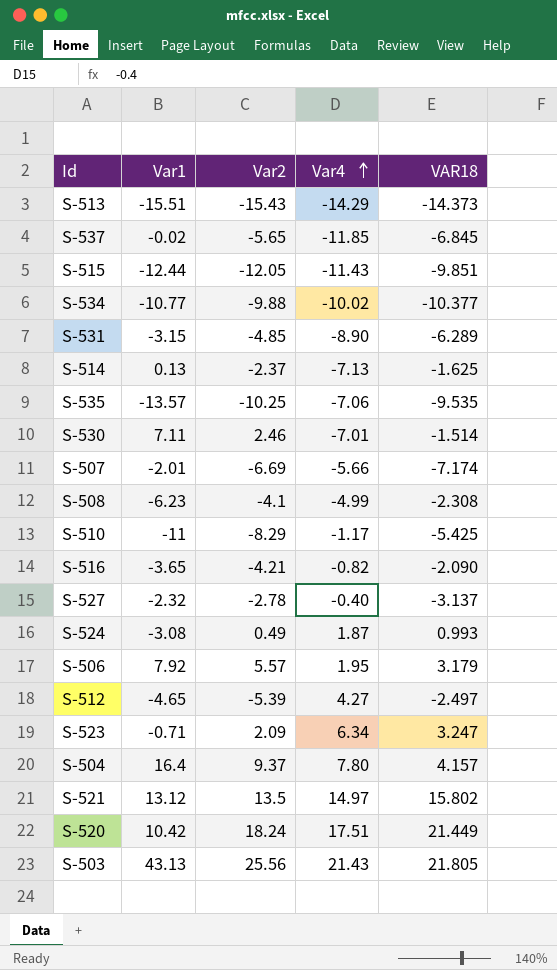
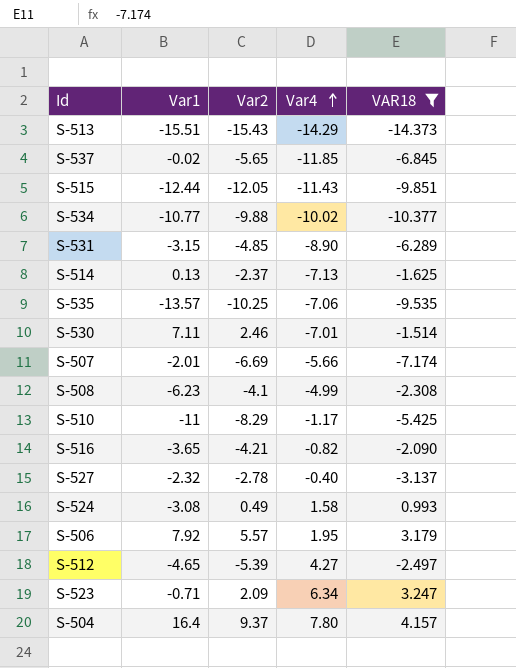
filter: none -> VAR18 <= 4.157
S-524 | Var4: 1.87 -> 1.58

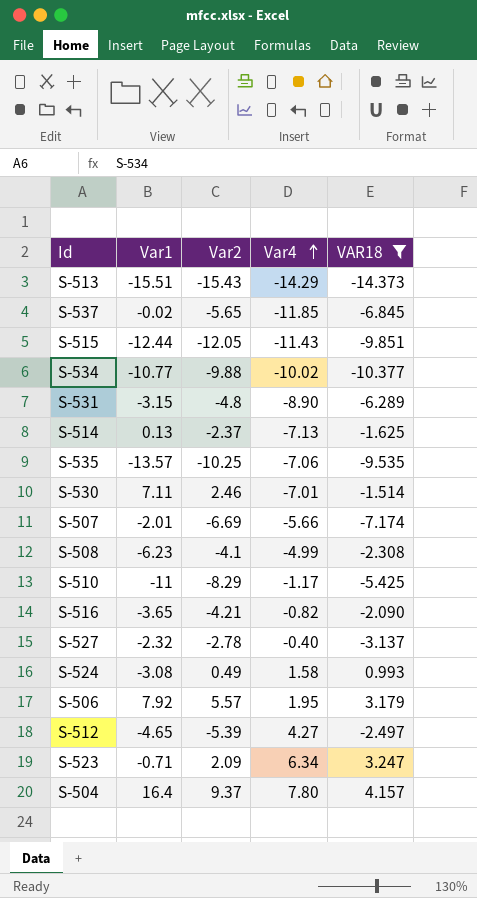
S-531 | Var2: -4.85 -> -4.8

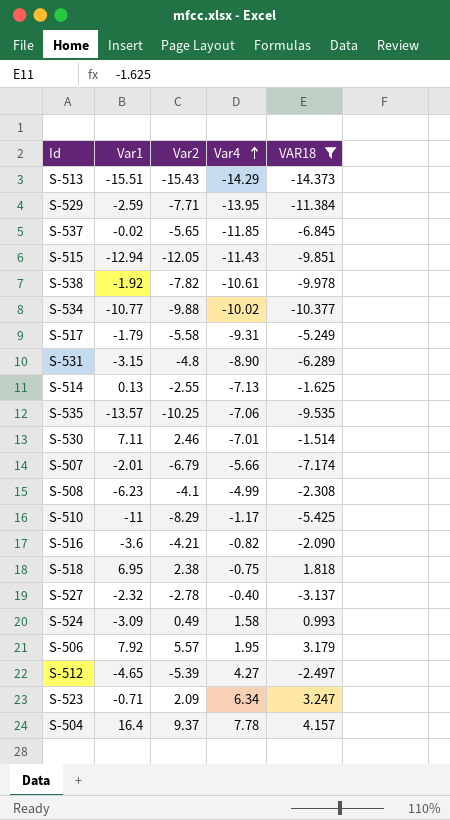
row S-529: none -> -2.59 | -7.71 | -13.95 | -11.384
S-515 | Var1: -12.44 -> -12.94
row S-538: none -> -1.92 | -7.82 | -10.61 | -9.978
row S-517: none -> -1.79 | -5.58 | -9.31 | -5.249
S-514 | Var2: -2.37 -> -2.55
S-507 | Var2: -6.69 -> -6.79
S-516 | Var1: -3.65 -> -3.6
row S-518: none -> 6.95 | 2.38 | -0.75 | 1.818
S-524 | Var1: -3.08 -> -3.09
S-504 | Var4: 7.80 -> 7.78

